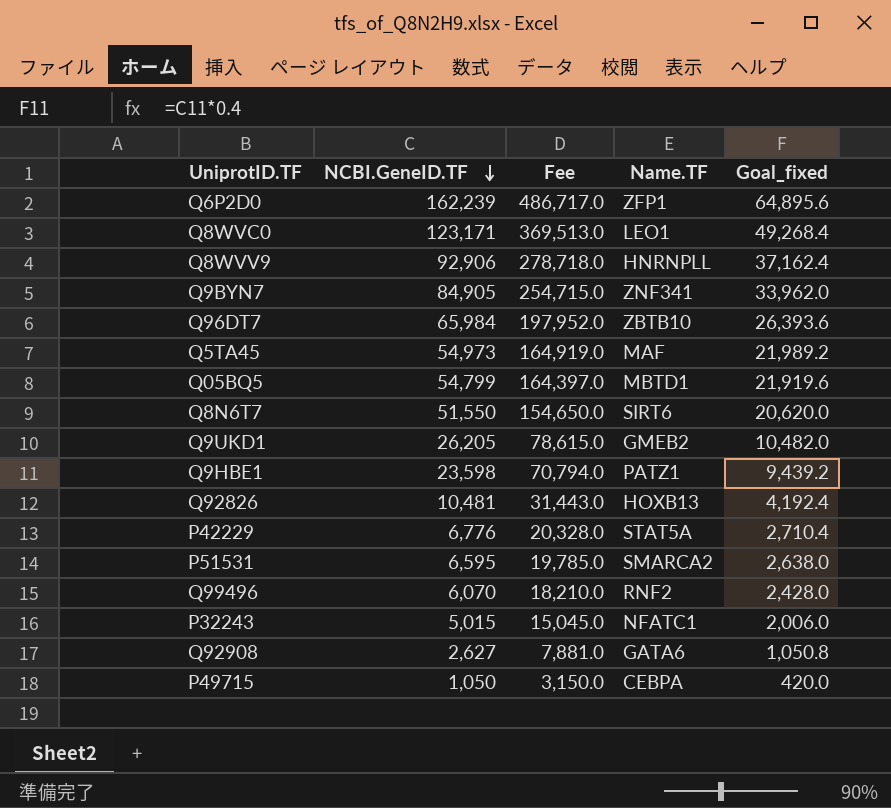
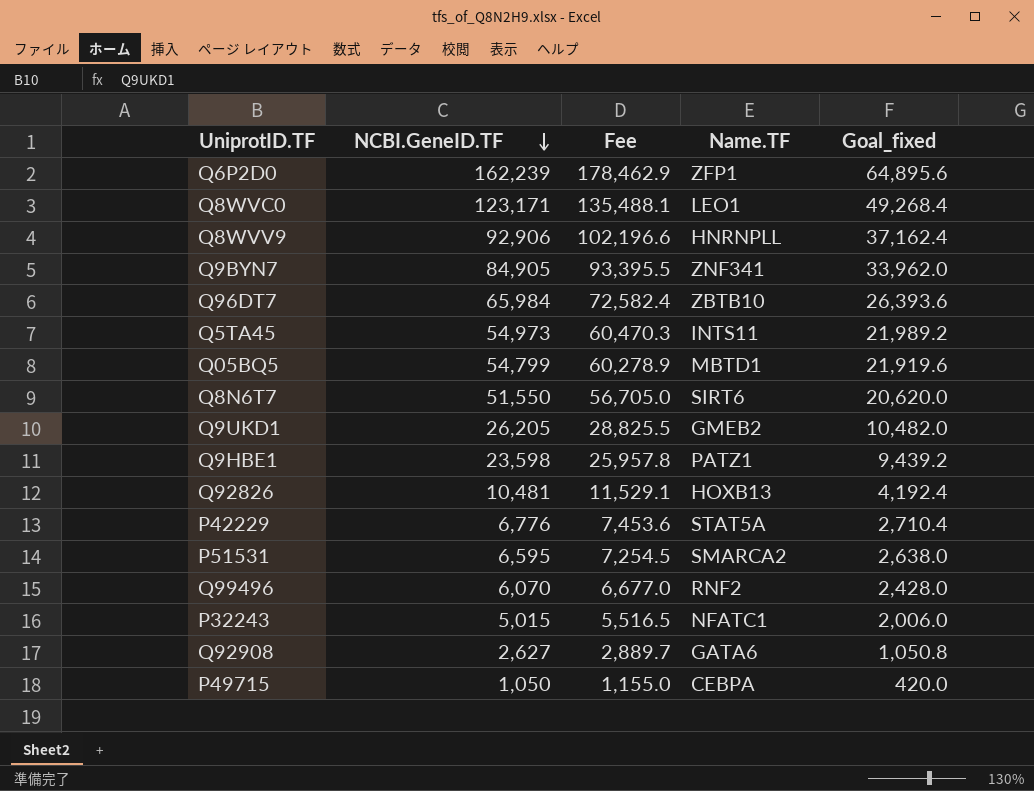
column Fee | formula: [NCBI.GeneID.TF] * 3 -> [NCBI.GeneID.TF] * 1.1
Q5TA45 | Name.TF: MAF -> INTS11

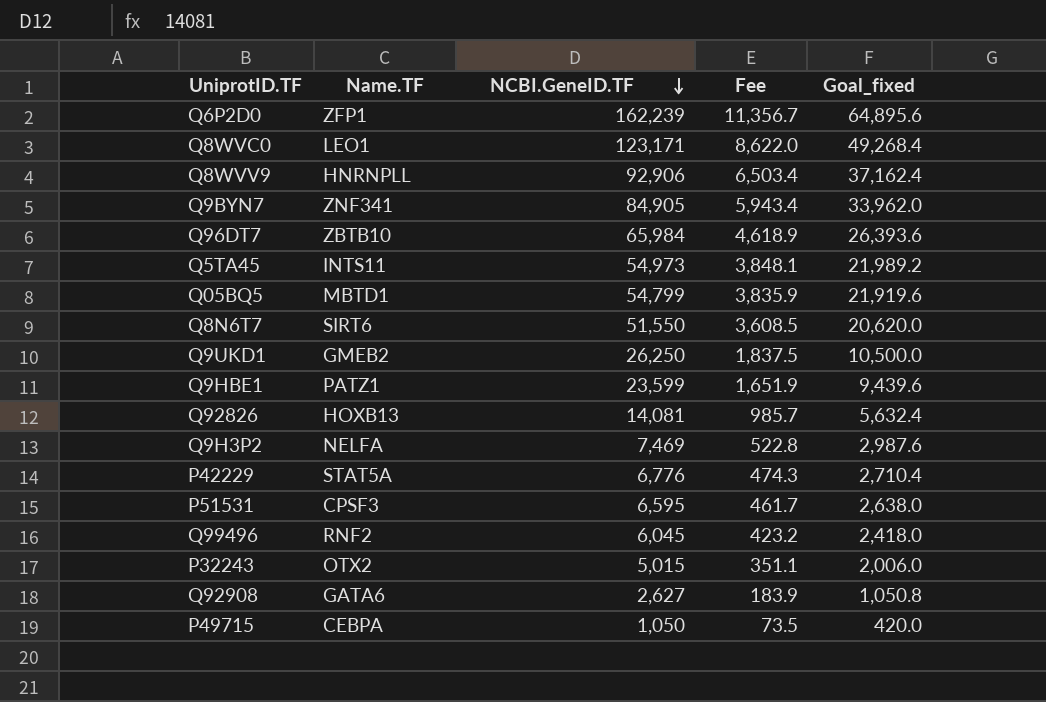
column Name.TF | position: 4 -> 2
column Fee | formula: [NCBI.GeneID.TF] * 1.1 -> [NCBI.GeneID.TF] * 0.07
Q9UKD1 | NCBI.GeneID.TF: 26,205 -> 26,250
Q9UKD1 | Goal_fixed: 10,482.0 -> 10,500.0
Q9HBE1 | NCBI.GeneID.TF: 23,598 -> 23,599
Q9HBE1 | Goal_fixed: 9,439.2 -> 9,439.6
Q92826 | NCBI.GeneID.TF: 10,481 -> 14,081
Q92826 | Goal_fixed: 4,192.4 -> 5,632.4
row Q9H3P2: none -> NELFA | 7,469 | 522.8 | 2,987.6
P51531 | Name.TF: SMARCA2 -> CPSF3
Q99496 | NCBI.GeneID.TF: 6,070 -> 6,045
Q99496 | Goal_fixed: 2,428.0 -> 2,418.0
P32243 | Name.TF: NFATC1 -> OTX2

